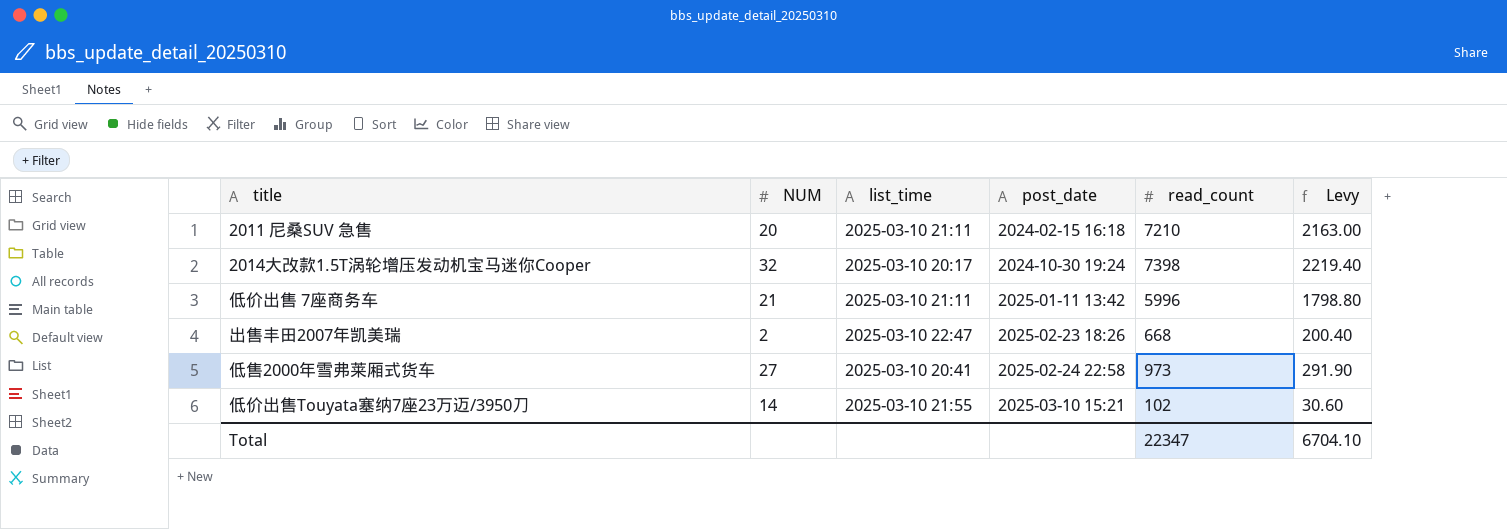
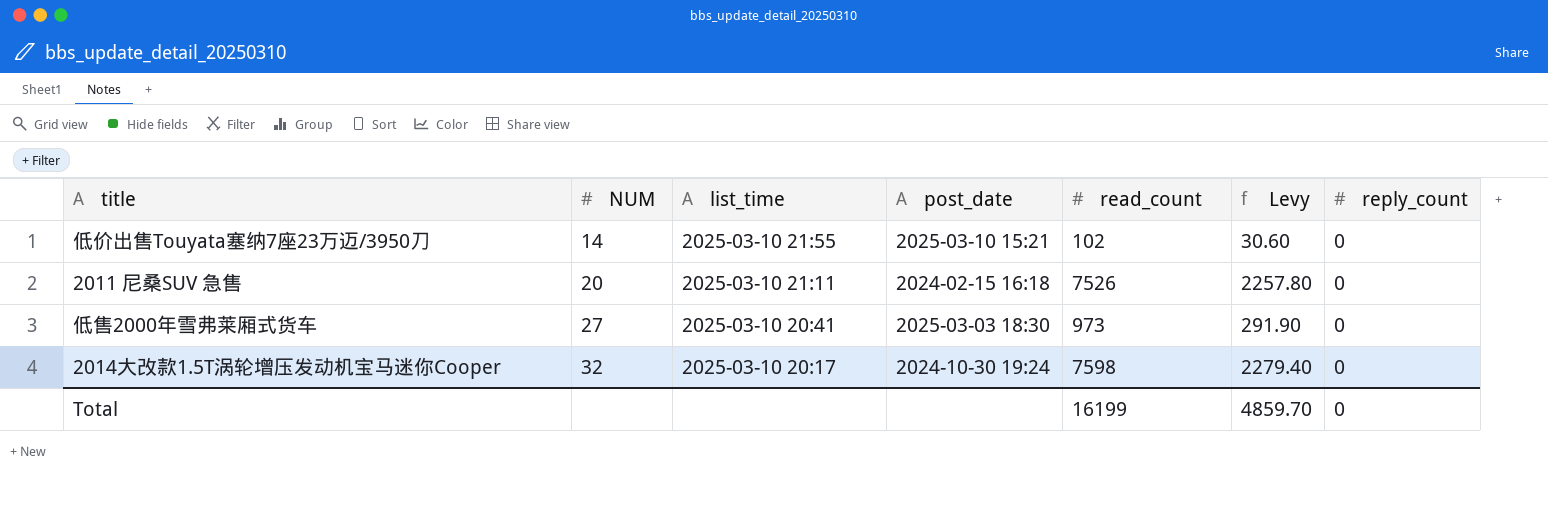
row order: post_date ascending -> NUM ascending
column reply_count | position: none -> 7
row 低价出售 7座商务车: 21 | 2025-03-10 21:11 | 2025-01-11 13:42 | 5996 | 1798.80 -> none
row 出售丰田2007年凯美瑞: 2 | 2025-03-10 22:47 | 2025-02-23 18:26 | 668 | 200.40 -> none
2011 尼桑SUV 急售 | read_count: 7210 -> 7526
2011 尼桑SUV 急售 | Levy: 2163.00 -> 2257.80
低售2000年雪弗莱厢式货车 | post_date: 2025-02-24 22:58 -> 2025-03-03 18:30
2014大改款1.5T涡轮增压发动机宝马迷你Cooper | read_count: 7398 -> 7598
2014大改款1.5T涡轮增压发动机宝马迷你Cooper | Levy: 2219.40 -> 2279.40
Total | read_count: 22347 -> 16199
Total | Levy: 6704.10 -> 4859.70

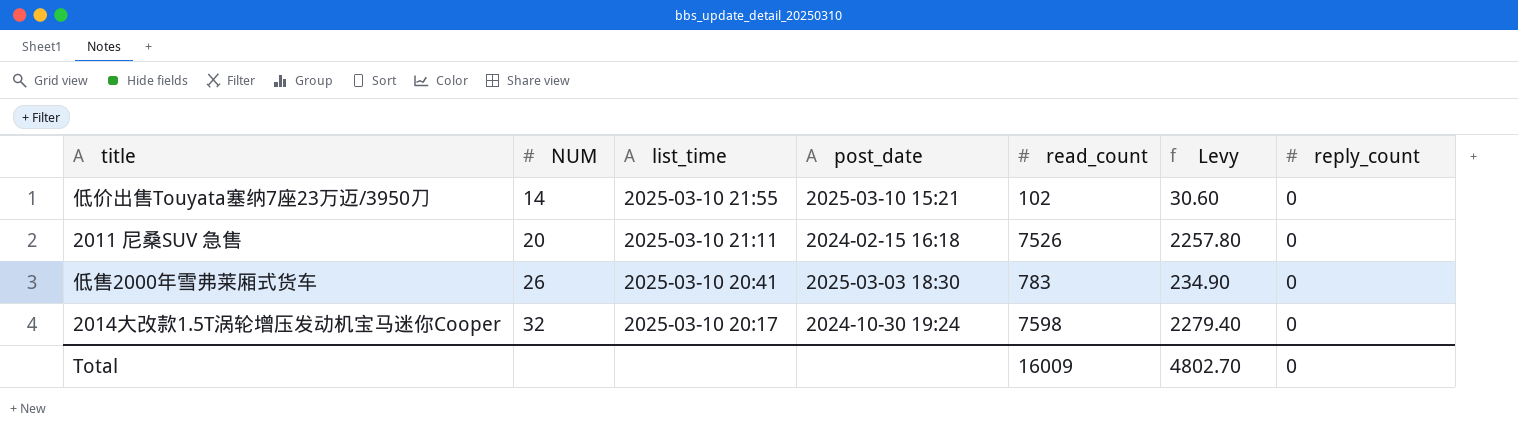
低售2000年雪弗莱厢式货车 | NUM: 27 -> 26
低售2000年雪弗莱厢式货车 | read_count: 973 -> 783
低售2000年雪弗莱厢式货车 | Levy: 291.90 -> 234.90
Total | read_count: 16199 -> 16009
Total | Levy: 4859.70 -> 4802.70

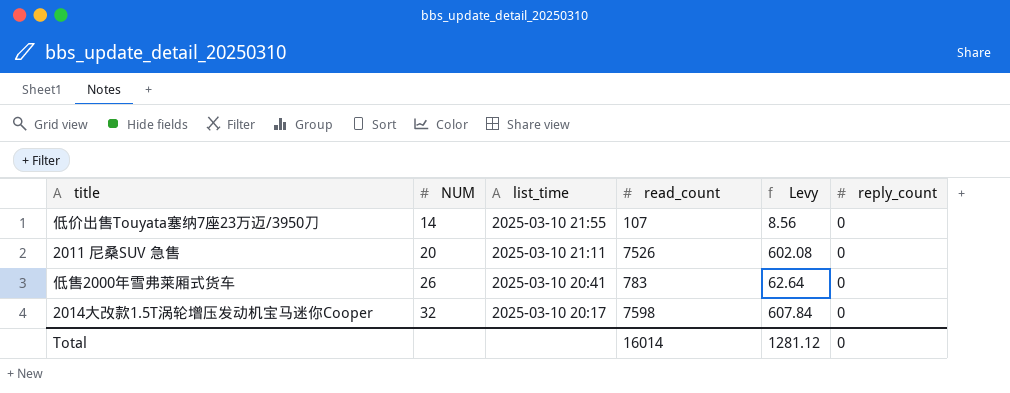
column post_date | position: 4 -> none
column Levy | formula: [read_count] * 0.3 -> [read_count] * 0.08
低价出售Touyata塞纳7座23万迈/3950刀 | read_count: 102 -> 107
Total | read_count: 16009 -> 16014
Total | Levy: 4802.70 -> 1281.12

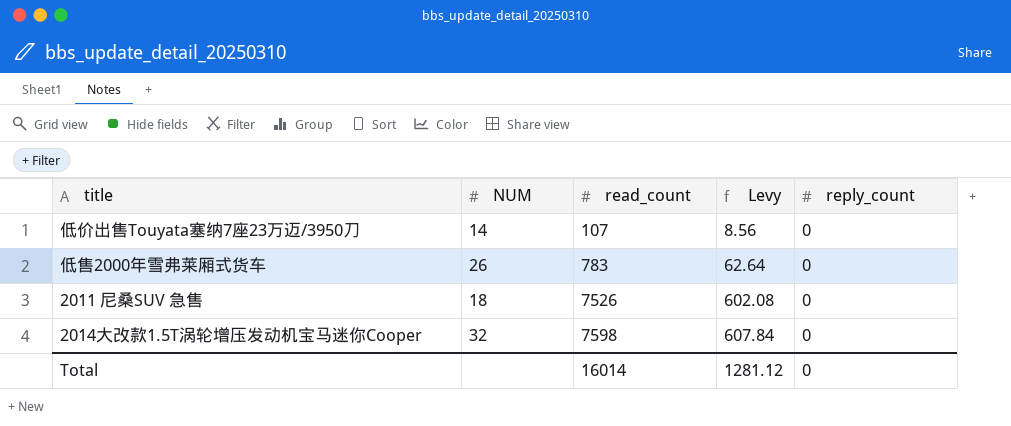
row order: NUM ascending -> read_count ascending
column list_time | position: 3 -> none
2011 尼桑SUV 急售 | NUM: 20 -> 18

